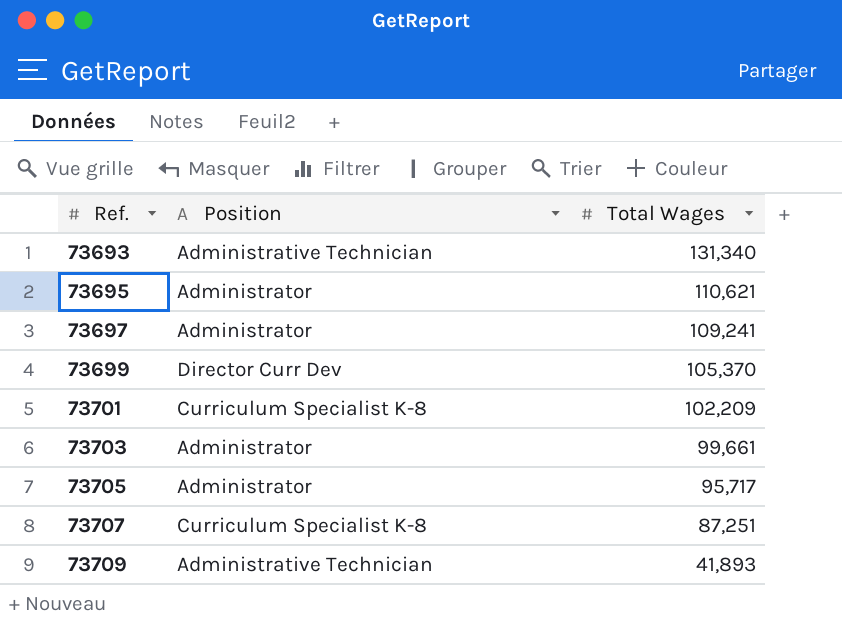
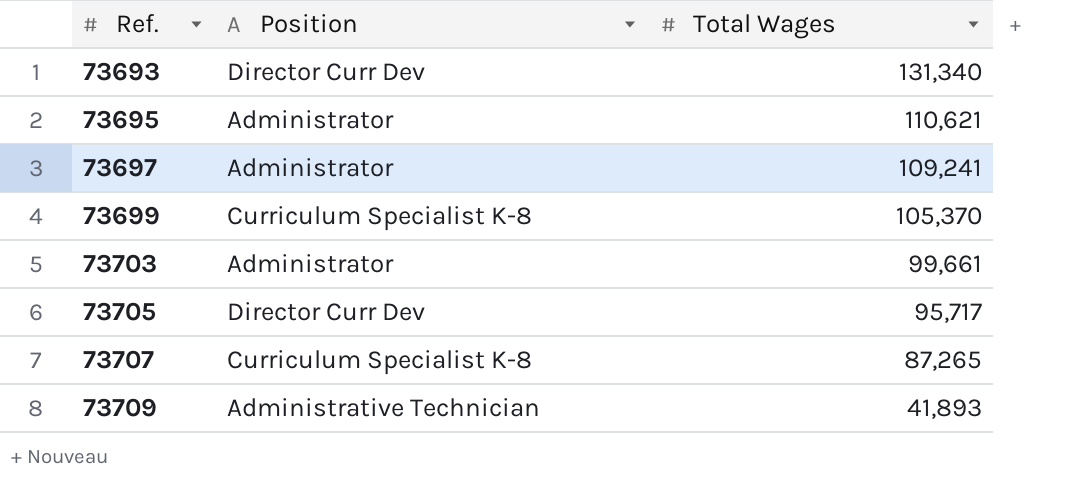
row 73701: Curriculum Specialist K-8 | 102,209 -> none
73693 | Position: Administrative Technician -> Director Curr Dev
73699 | Position: Director Curr Dev -> Curriculum Specialist K-8
73705 | Position: Administrator -> Director Curr Dev
73707 | Total Wages: 87,251 -> 87,265

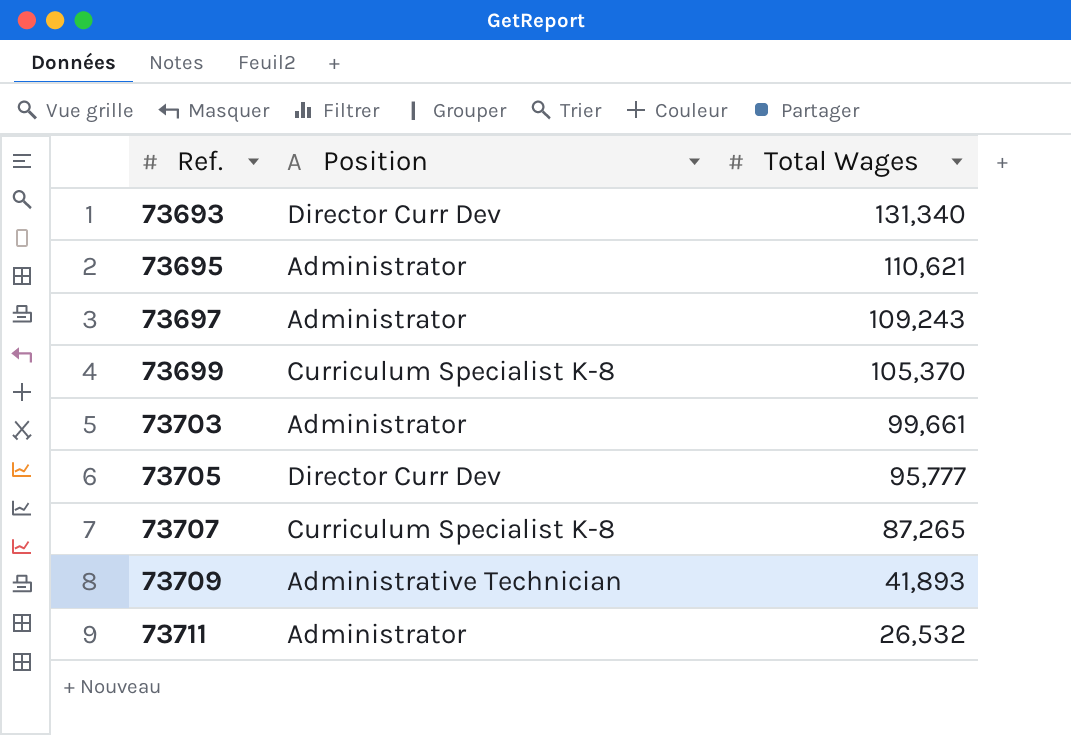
73697 | Total Wages: 109,241 -> 109,243
73705 | Total Wages: 95,717 -> 95,777
row 73711: none -> Administrator | 26,532

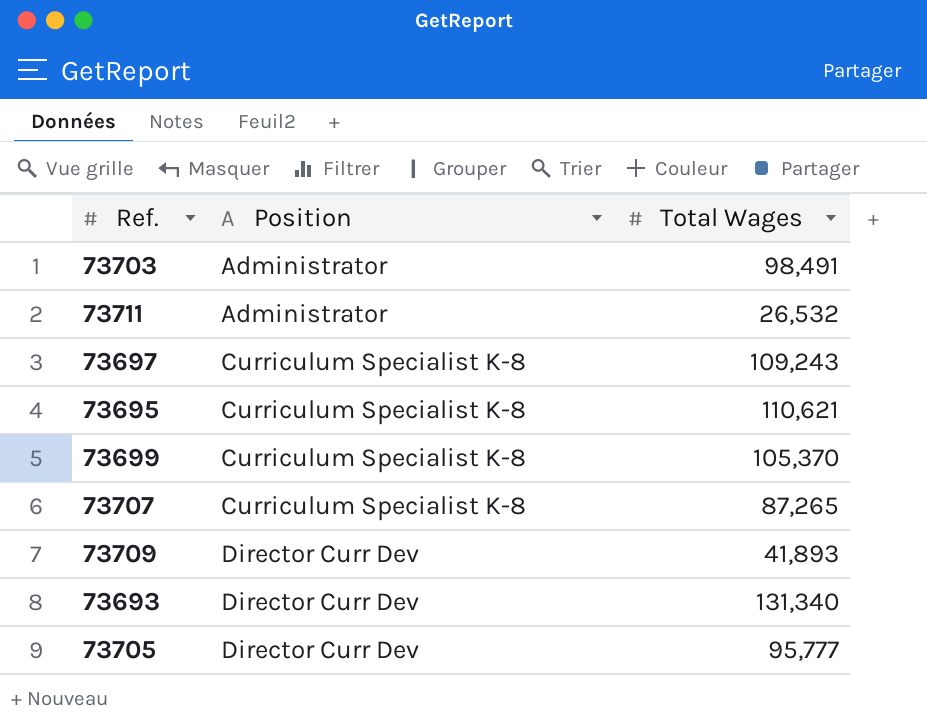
row order: Ref. ascending -> Position ascending
73703 | Total Wages: 99,661 -> 98,491
73697 | Position: Administrator -> Curriculum Specialist K-8
73695 | Position: Administrator -> Curriculum Specialist K-8
73709 | Position: Administrative Technician -> Director Curr Dev

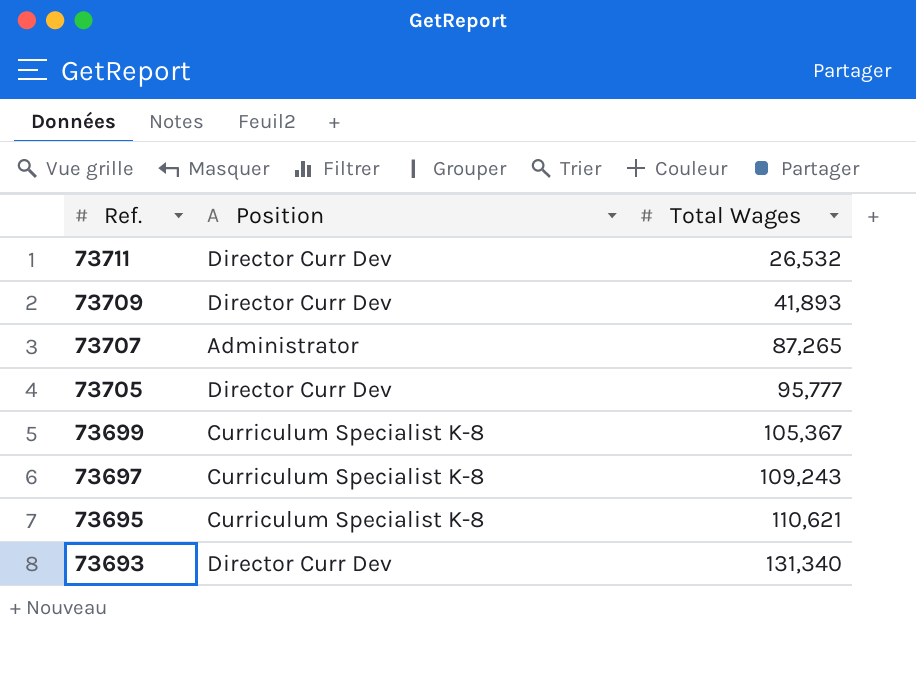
row order: Position ascending -> Ref. descending
row 73703: Administrator | 98,491 -> none
73711 | Position: Administrator -> Director Curr Dev
73707 | Position: Curriculum Specialist K-8 -> Administrator
73699 | Total Wages: 105,370 -> 105,367

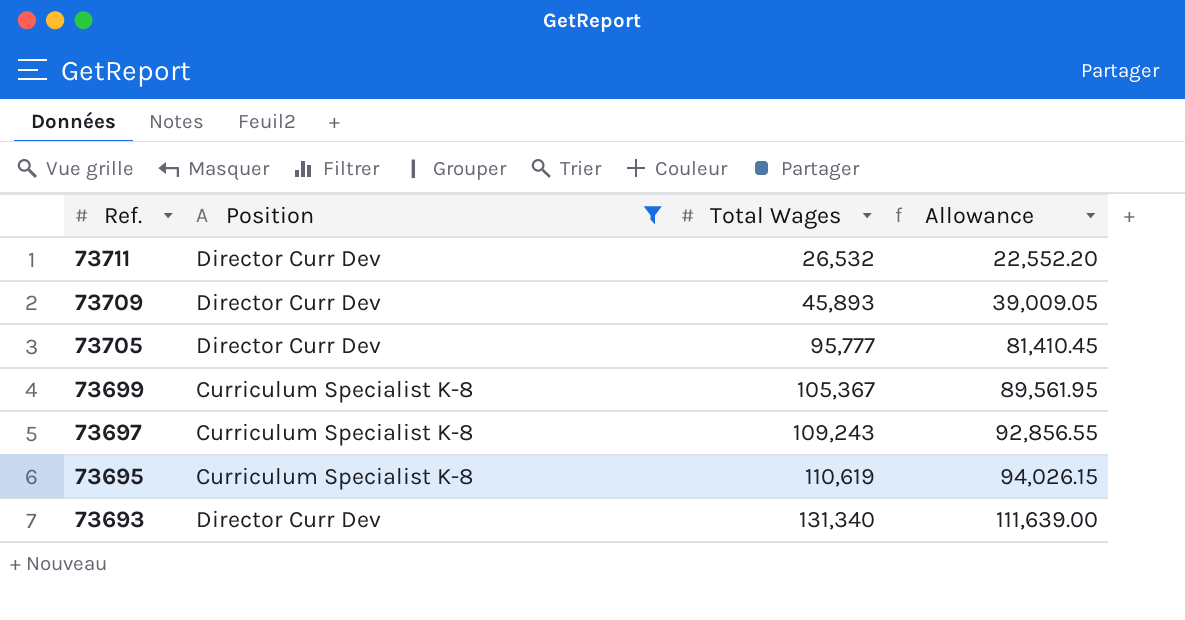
filter: none -> Position != Administrator
column Allowance | formula: none -> [Total Wages] * 0.85
73709 | Total Wages: 41,893 -> 45,893
73695 | Total Wages: 110,621 -> 110,619

